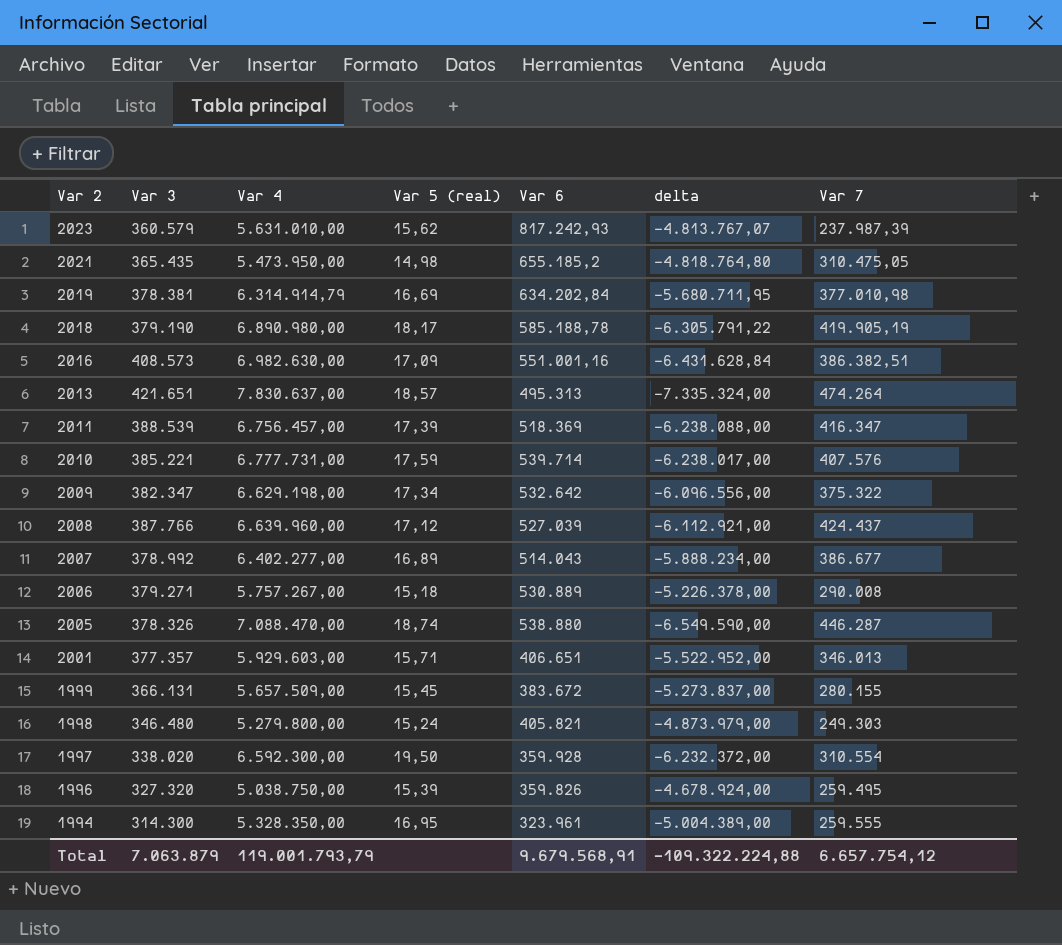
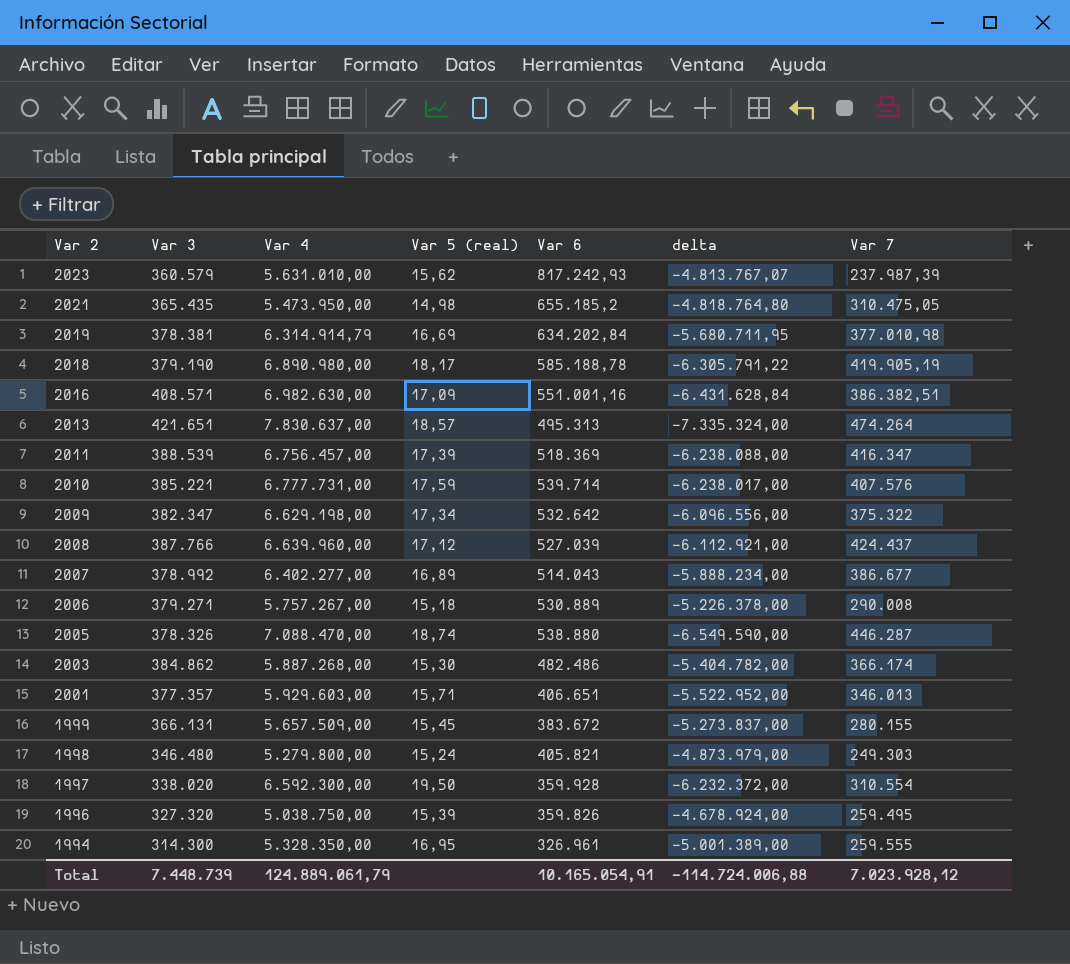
2016 | Var 3: 408.573 -> 408.571
row 2003: none -> 384.862 | 5.887.268,00 | 15,30 | 482.486 | -5.404.782,00 | 366.174
1994 | Var 6: 323.961 -> 326.961
1994 | delta: -5.004.389,00 -> -5.001.389,00
Total | Var 3: 7.063.879 -> 7.448.739
Total | Var 4: 119.001.793,79 -> 124.889.061,79
Total | Var 6: 9.679.568,91 -> 10.165.054,91
Total | delta: -109.322.224,88 -> -114.724.006,88
Total | Var 7: 6.657.754,12 -> 7.023.928,12

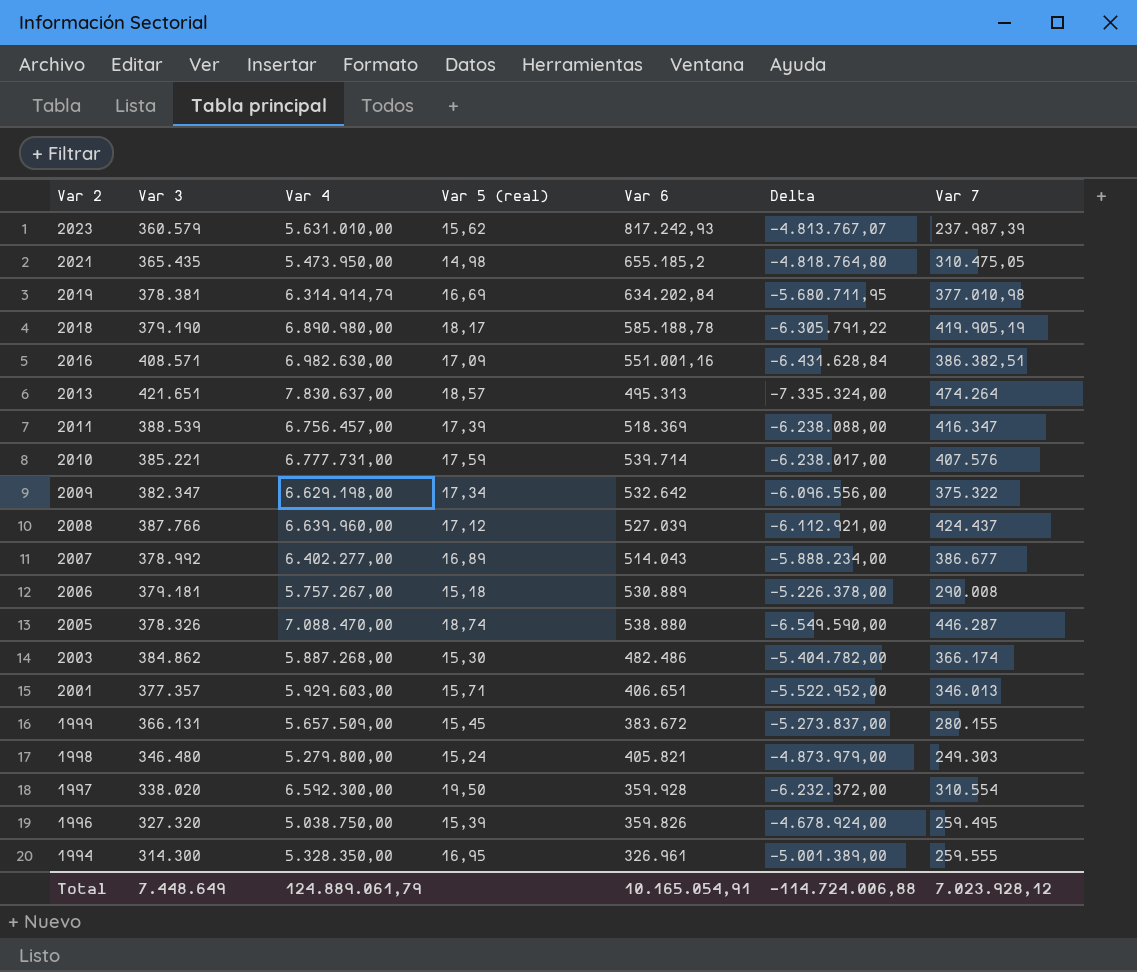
column name: delta -> Delta
2006 | Var 3: 379.271 -> 379.181
Total | Var 3: 7.448.739 -> 7.448.649

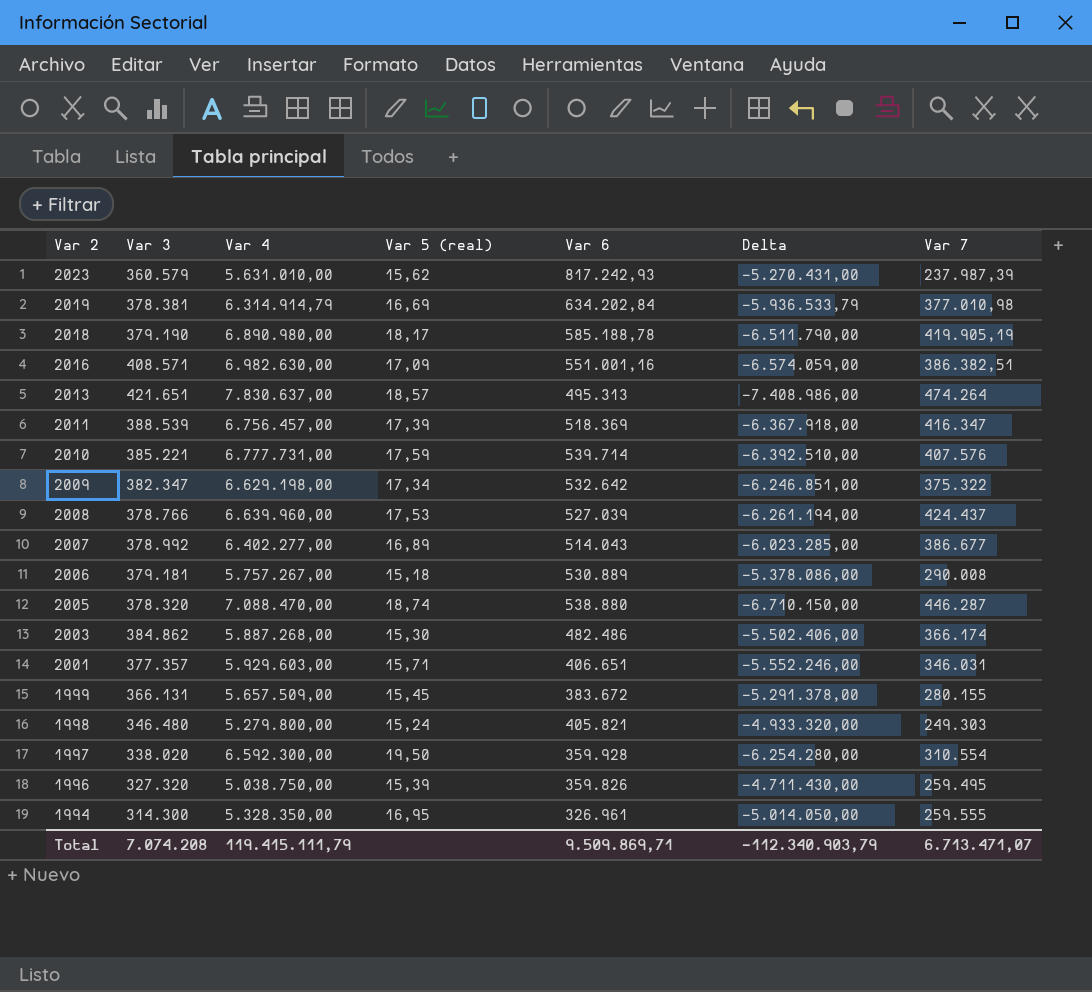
column Delta | formula: [Var 6] - [Var 4] -> [Var 3] - [Var 4]
row 2021: 365.435 | 5.473.950,00 | 14,98 | 655.185,2 | -4.818.764,80 | 310.475,05 -> none
2008 | Var 3: 387.766 -> 378.766
2008 | Var 5 (real): 17,12 -> 17,53
2005 | Var 3: 378.326 -> 378.320
2001 | Var 7: 346.013 -> 346.031
Total | Var 3: 7.448.649 -> 7.074.208
Total | Var 4: 124.889.061,79 -> 119.415.111,79
Total | Var 6: 10.165.054,91 -> 9.509.869,71
Total | Delta: -114.724.006,88 -> -112.340.903,79
Total | Var 7: 7.023.928,12 -> 6.713.471,07

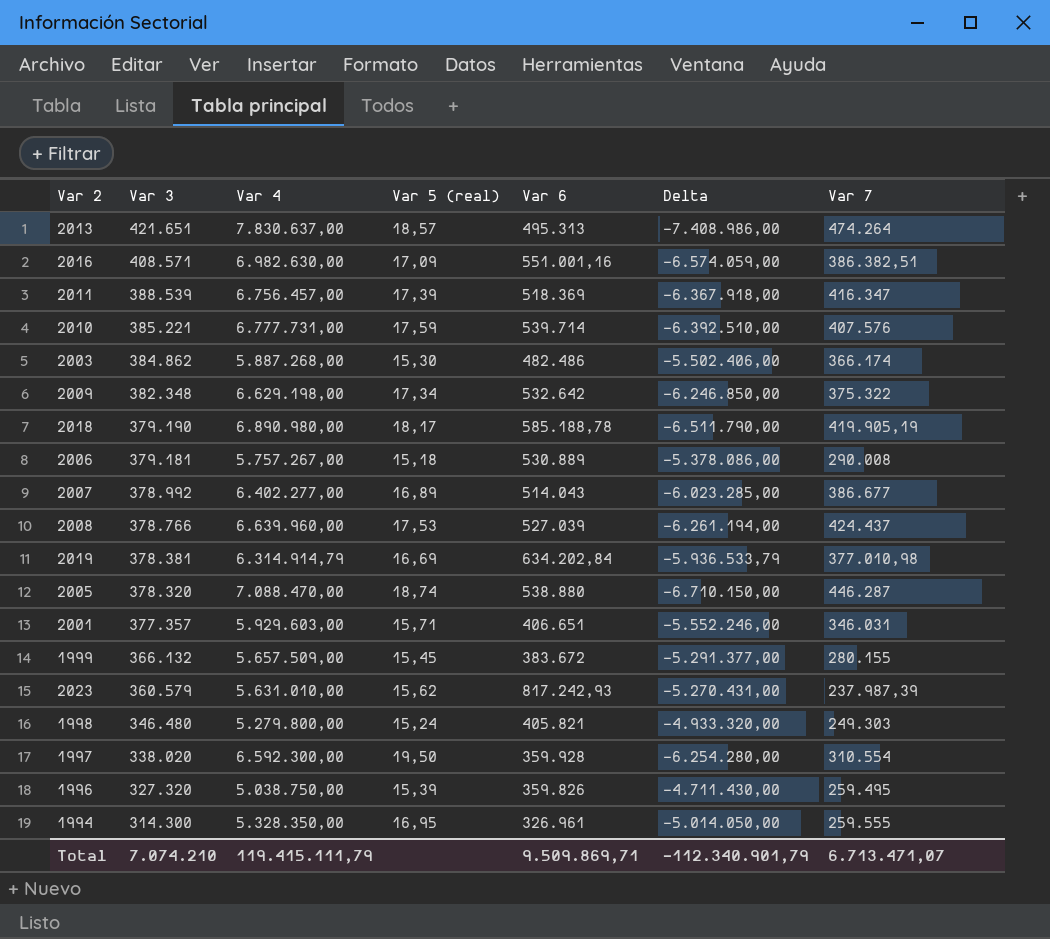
row order: Var 2 descending -> Var 3 descending
2009 | Var 3: 382.347 -> 382.348
2009 | Delta: -6.246.851,00 -> -6.246.850,00
1999 | Var 3: 366.131 -> 366.132
1999 | Delta: -5.291.378,00 -> -5.291.377,00
Total | Var 3: 7.074.208 -> 7.074.210
Total | Delta: -112.340.903,79 -> -112.340.901,79

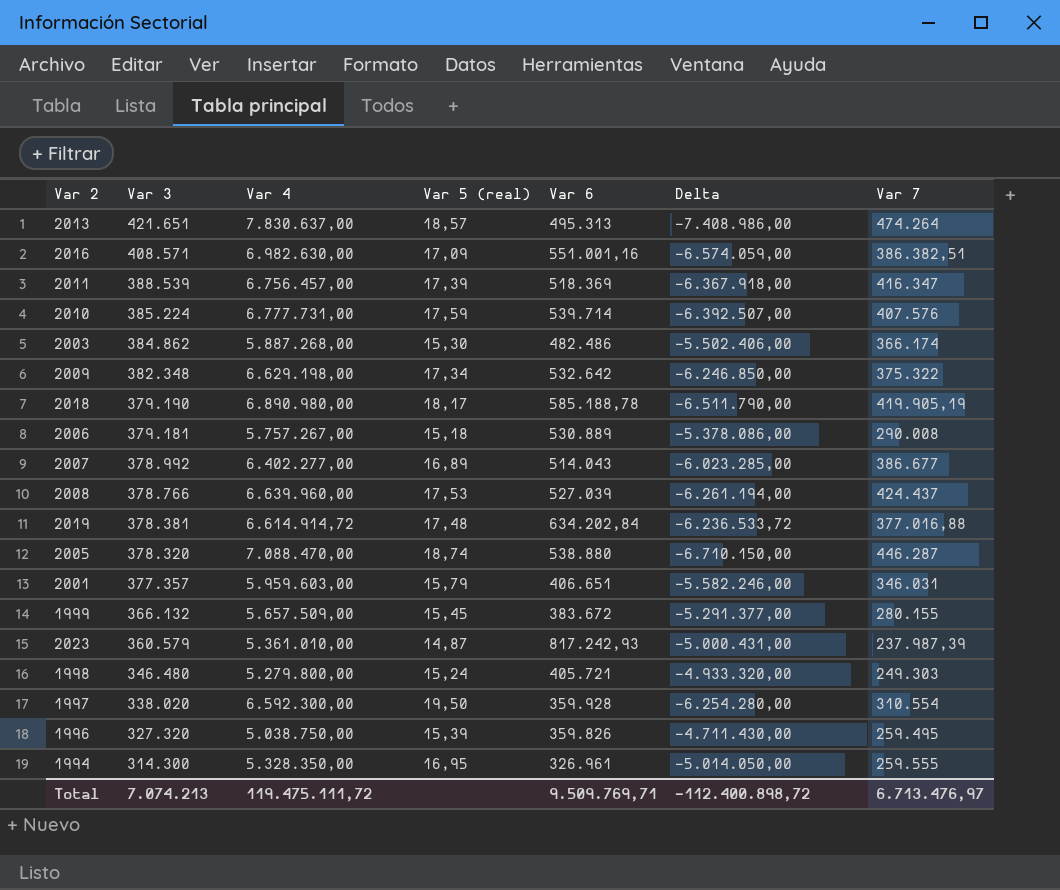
2010 | Var 3: 385.221 -> 385.224
2010 | Delta: -6.392.510,00 -> -6.392.507,00
2019 | Var 4: 6.314.914,79 -> 6.614.914,72
2019 | Var 5 (real): 16,69 -> 17,48
2019 | Delta: -5.936.533,79 -> -6.236.533,72
2019 | Var 7: 377.010,98 -> 377.016,88
2001 | Var 4: 5.929.603,00 -> 5.959.603,00
2001 | Var 5 (real): 15,71 -> 15,79
2001 | Delta: -5.552.246,00 -> -5.582.246,00
2023 | Var 4: 5.631.010,00 -> 5.361.010,00
2023 | Var 5 (real): 15,62 -> 14,87
2023 | Delta: -5.270.431,00 -> -5.000.431,00
1998 | Var 6: 405.821 -> 405.721
Total | Var 3: 7.074.210 -> 7.074.213
Total | Var 4: 119.415.111,79 -> 119.475.111,72
Total | Var 6: 9.509.869,71 -> 9.509.769,71
Total | Delta: -112.340.901,79 -> -112.400.898,72
Total | Var 7: 6.713.471,07 -> 6.713.476,97

